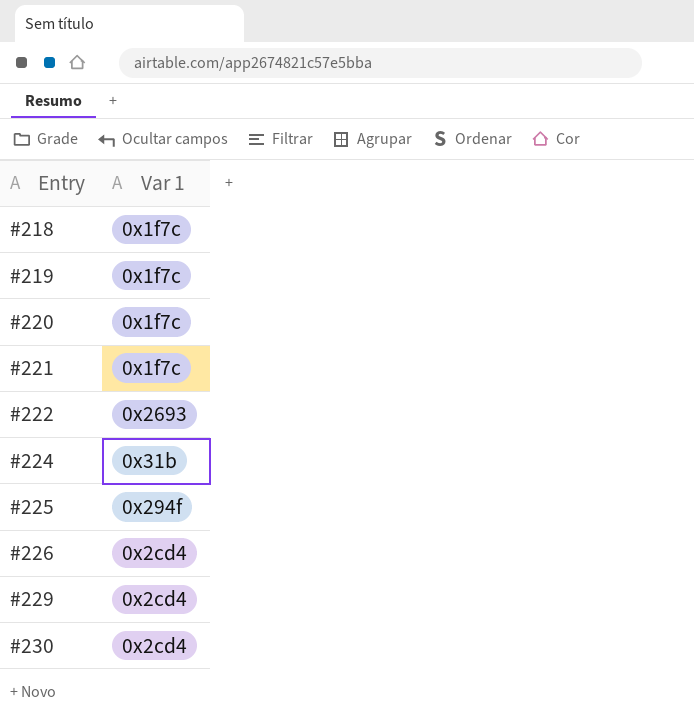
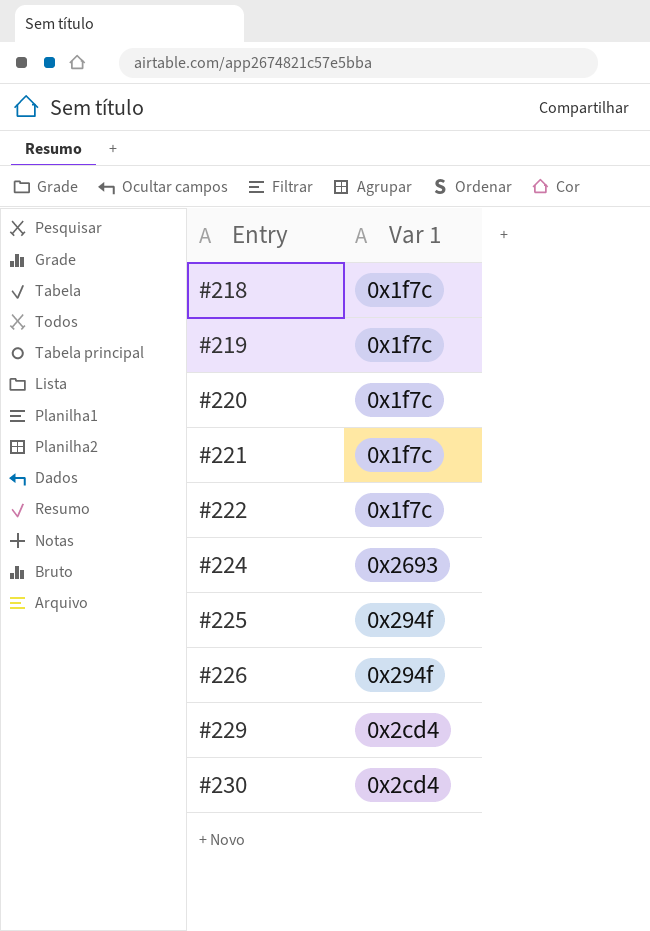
#222 | Var 1: 0x2693 -> 0x1f7c
#224 | Var 1: 0x31b -> 0x2693
#226 | Var 1: 0x2cd4 -> 0x294f

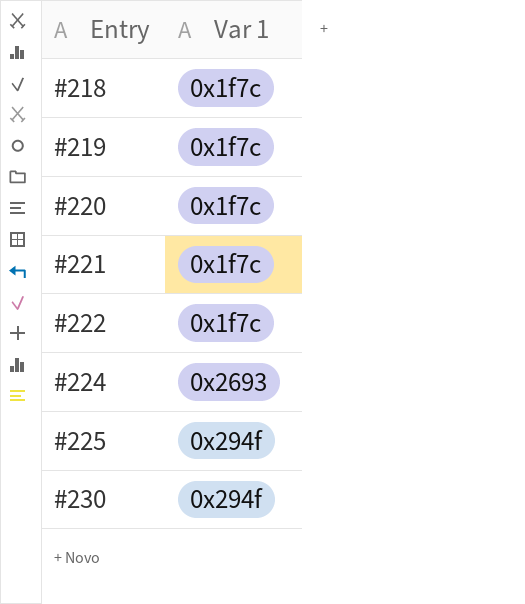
row #226: 0x294f -> none
row #229: 0x2cd4 -> none
#230 | Var 1: 0x2cd4 -> 0x294f

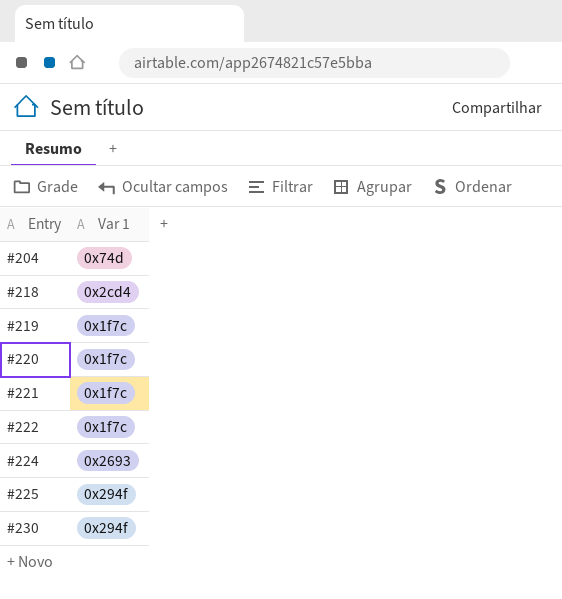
row #204: none -> 0x74d
#218 | Var 1: 0x1f7c -> 0x2cd4

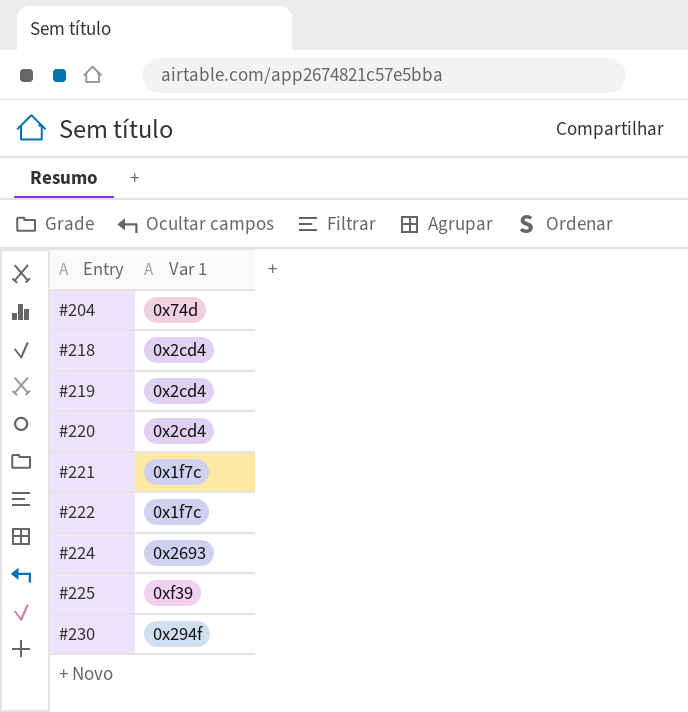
#219 | Var 1: 0x1f7c -> 0x2cd4
#220 | Var 1: 0x1f7c -> 0x2cd4
#225 | Var 1: 0x294f -> 0xf39

